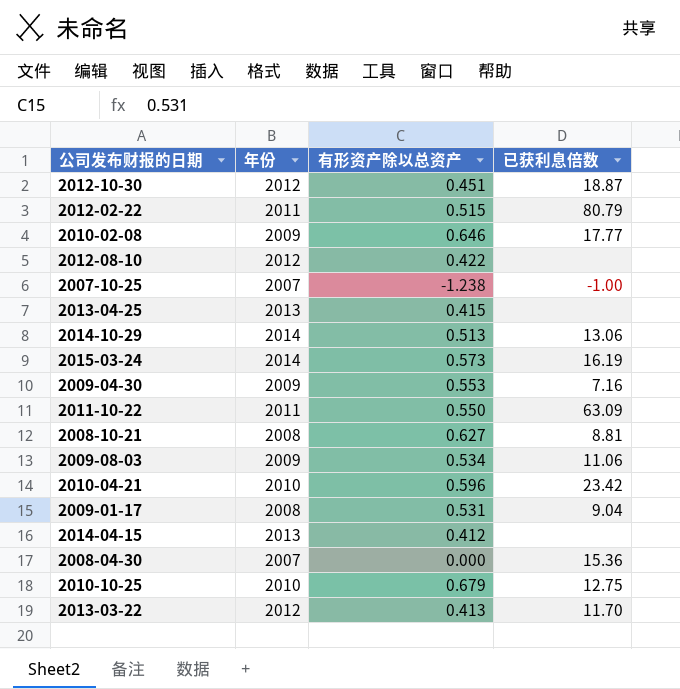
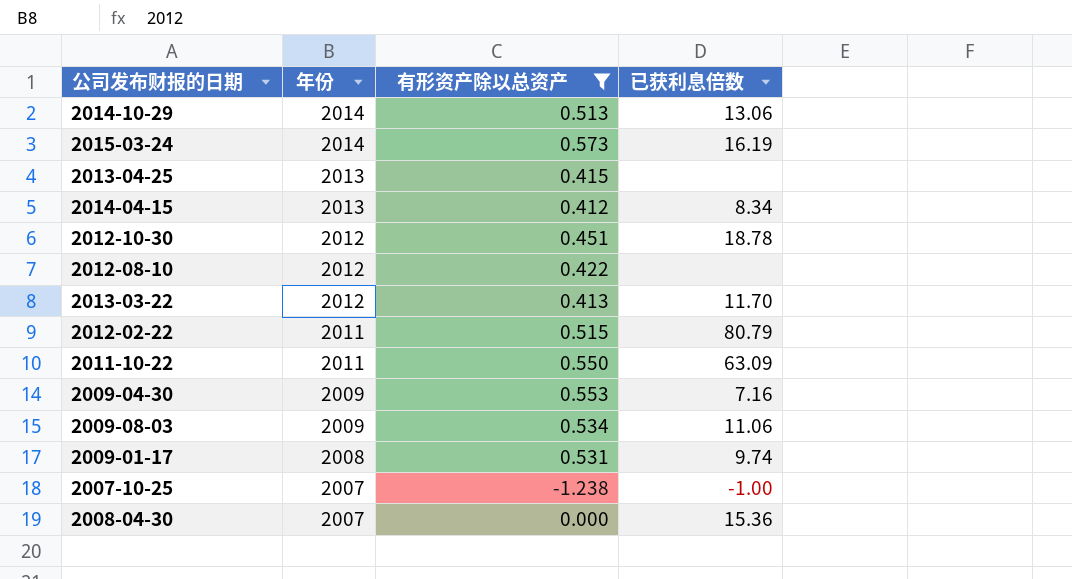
filter: none -> 有形资产除以总资产 <= 0.573
row order: none -> 年份 descending
2014-04-15 | 已获利息倍数: none -> 8.34
2012-10-30 | 已获利息倍数: 18.87 -> 18.78
2009-01-17 | 已获利息倍数: 9.04 -> 9.74

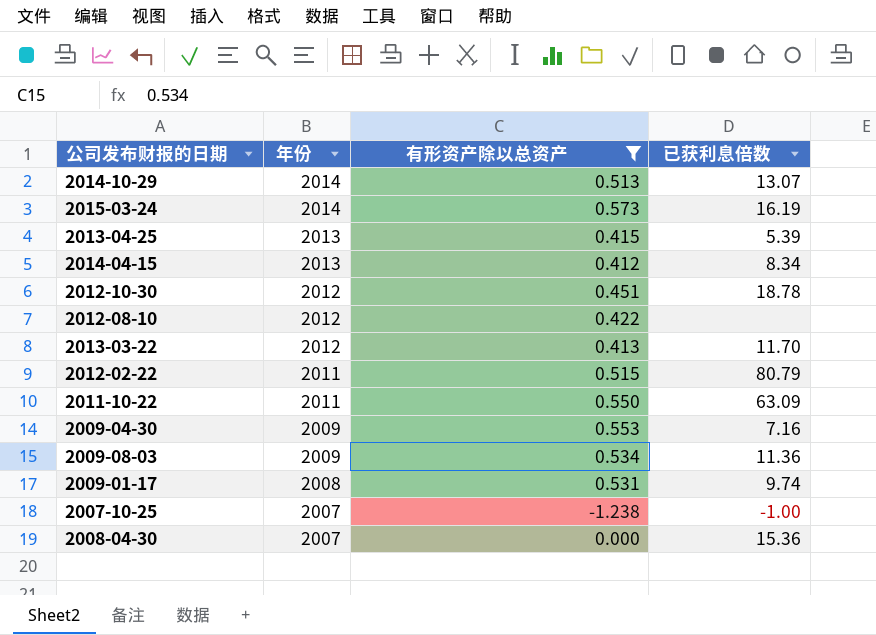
2014-10-29 | 已获利息倍数: 13.06 -> 13.07
2013-04-25 | 已获利息倍数: none -> 5.39
2009-08-03 | 已获利息倍数: 11.06 -> 11.36

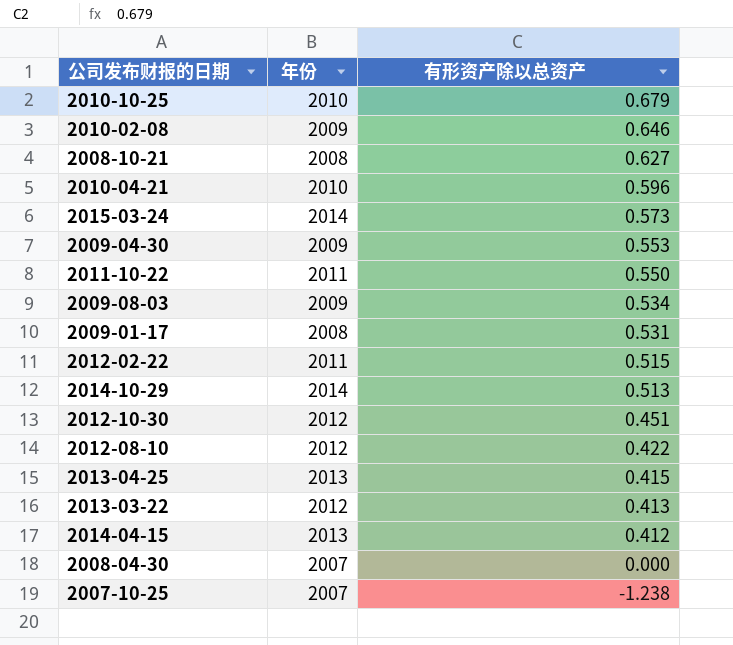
filter: 有形资产除以总资产 <= 0.573 -> none
row order: 年份 descending -> 有形资产除以总资产 descending
column 已获利息倍数 | position: 4 -> none

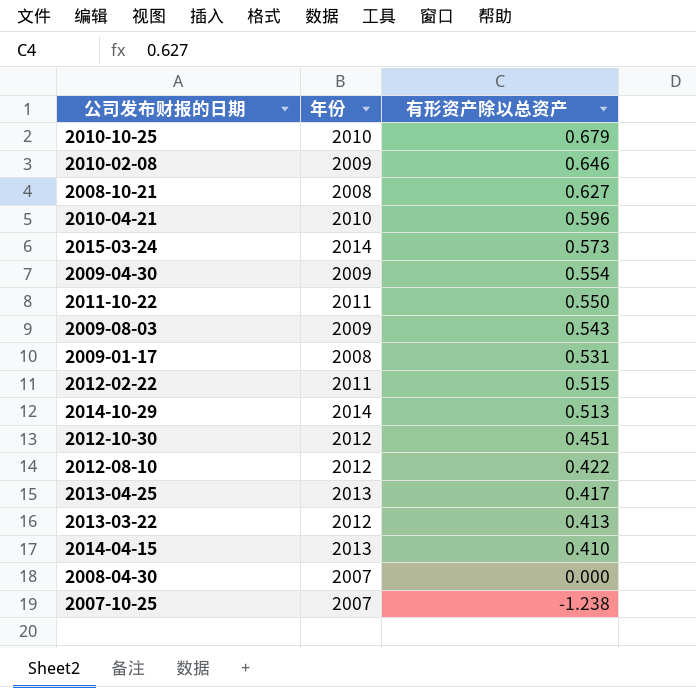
2009-04-30 | 有形资产除以总资产: 0.553 -> 0.554
2009-08-03 | 有形资产除以总资产: 0.534 -> 0.543
2013-04-25 | 有形资产除以总资产: 0.415 -> 0.417
2014-04-15 | 有形资产除以总资产: 0.412 -> 0.410

